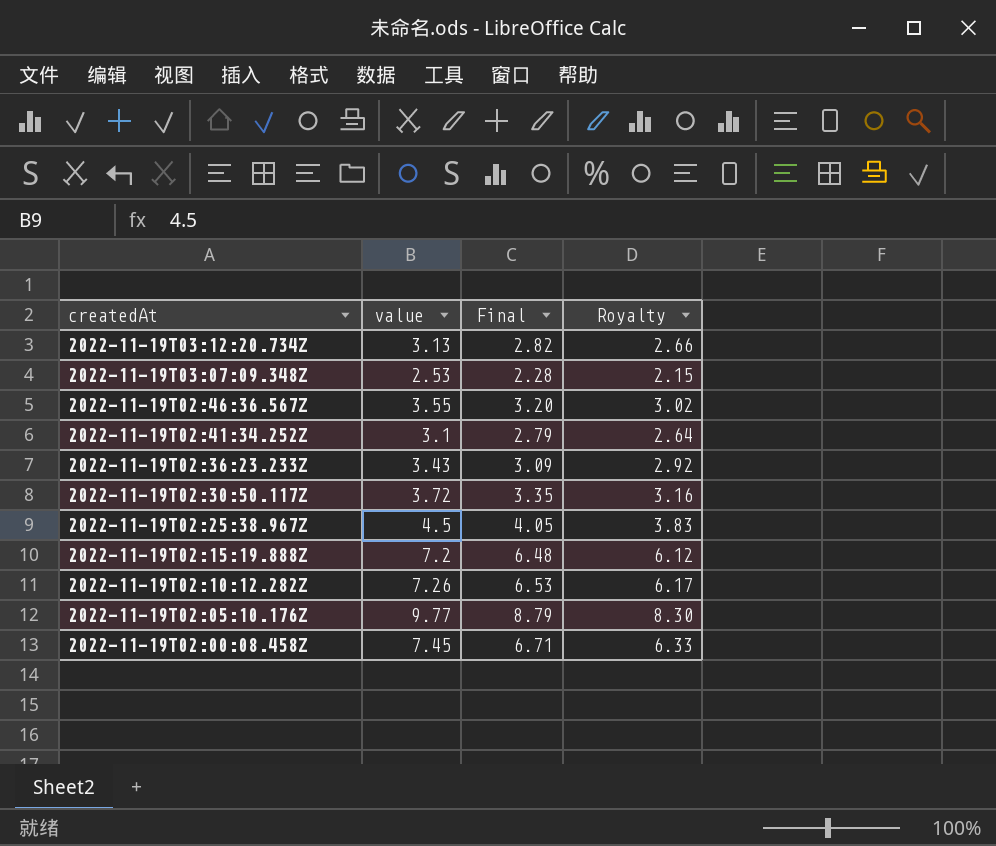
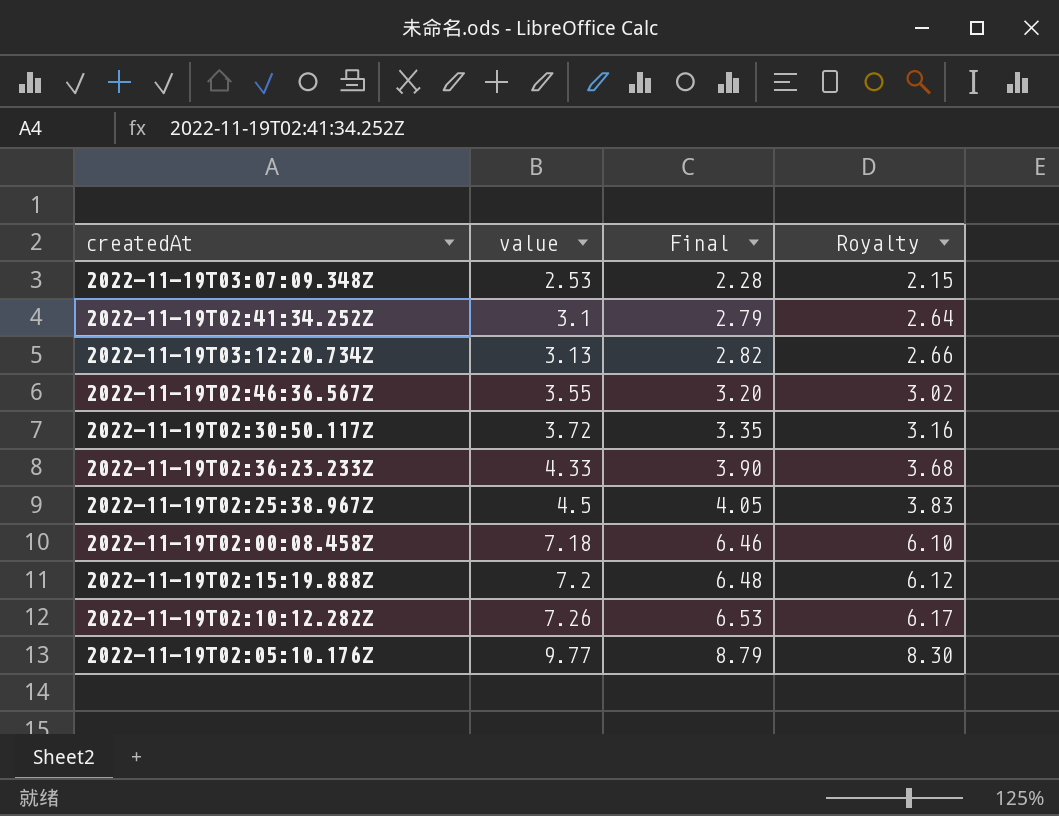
row order: createdAt descending -> value ascending
2022-11-19T02:36:23.233Z | value: 3.43 -> 4.33
2022-11-19T02:36:23.233Z | Final: 3.09 -> 3.90
2022-11-19T02:36:23.233Z | Royalty: 2.92 -> 3.68
2022-11-19T02:00:08.458Z | value: 7.45 -> 7.18
2022-11-19T02:00:08.458Z | Final: 6.71 -> 6.46
2022-11-19T02:00:08.458Z | Royalty: 6.33 -> 6.10

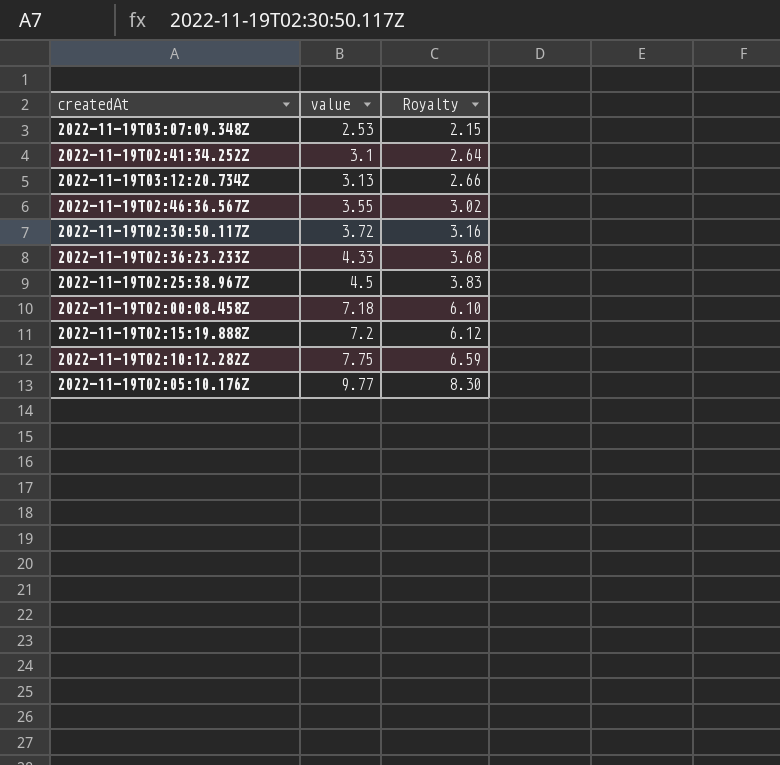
column Final | formula: [value] * 0.9 -> none
2022-11-19T02:10:12.282Z | value: 7.26 -> 7.75
2022-11-19T02:10:12.282Z | Royalty: 6.17 -> 6.59

